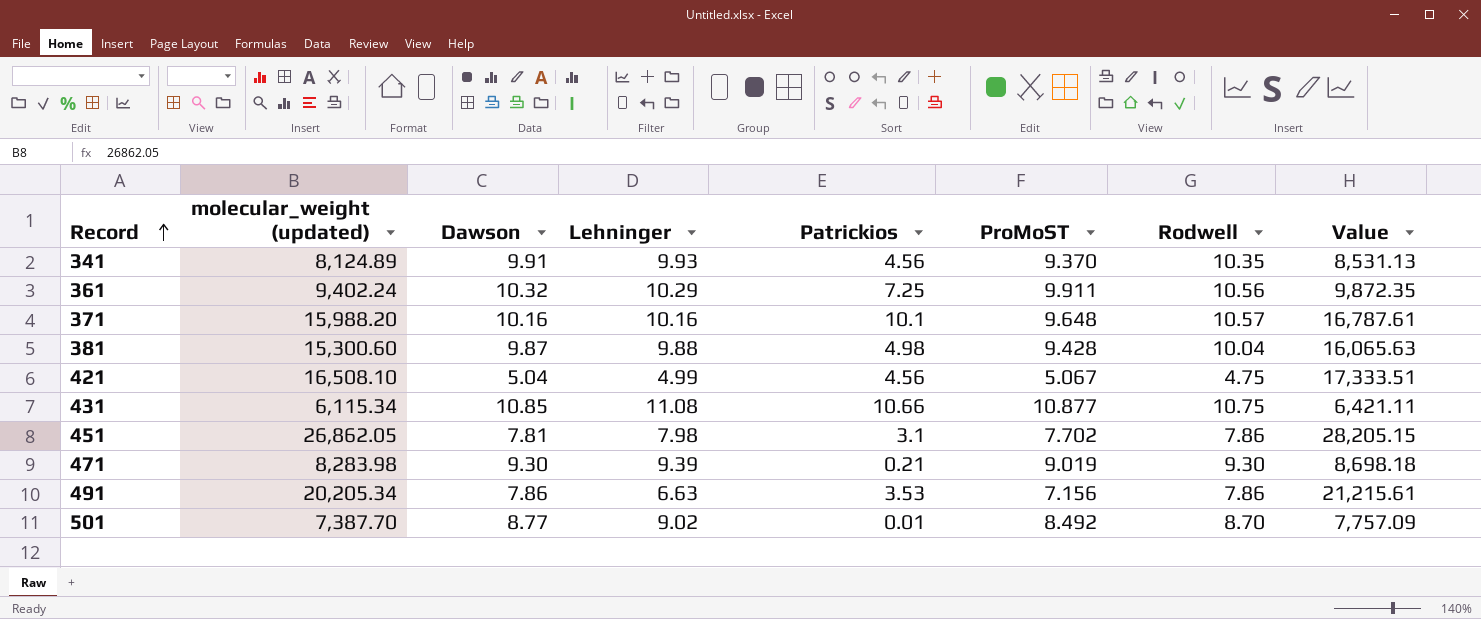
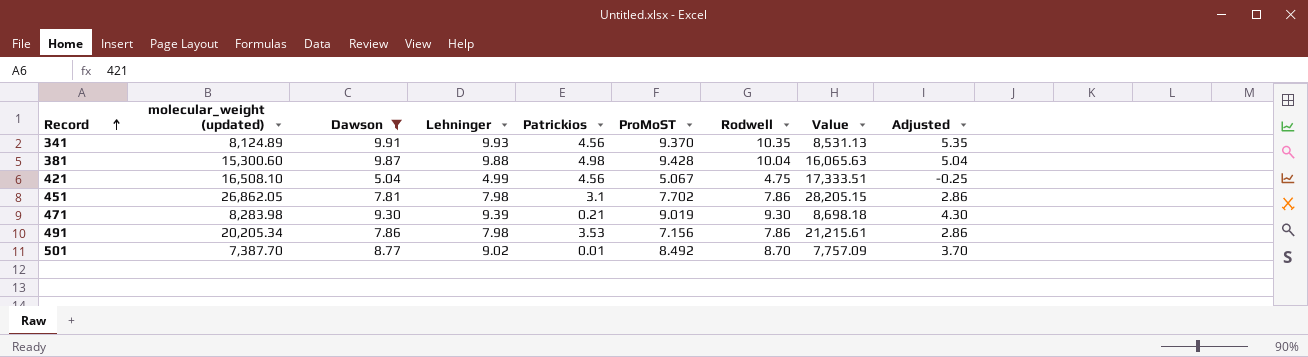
filter: none -> Dawson <= 9.91
column Adjusted | formula: none -> [Rodwell] - 5
491 | Lehninger: 6.63 -> 7.98

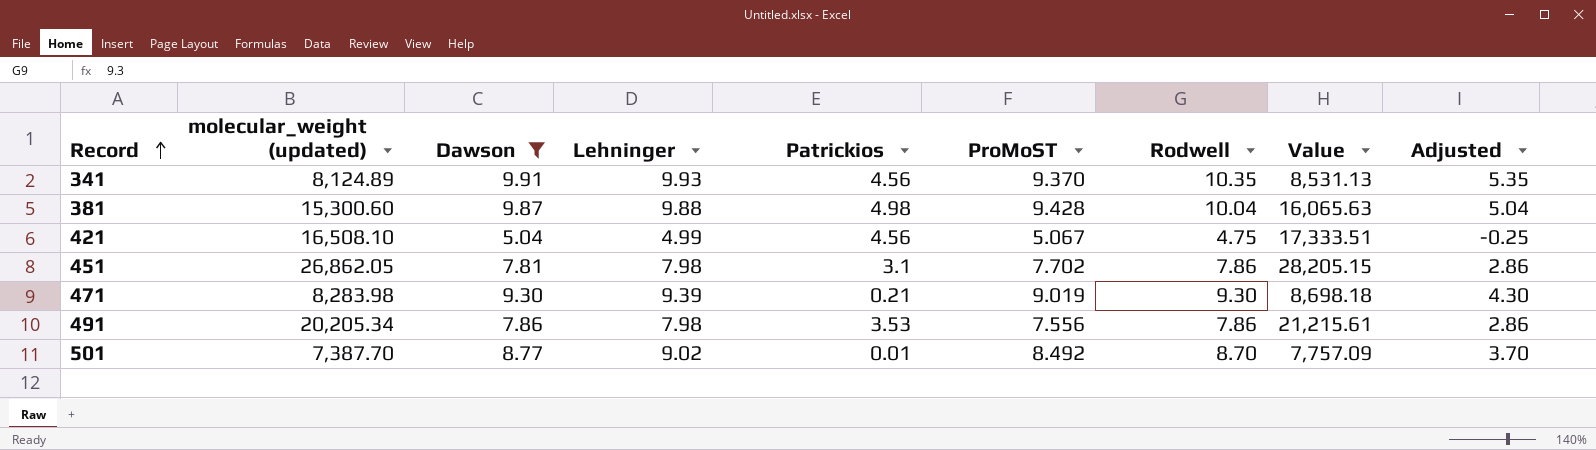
491 | ProMoST: 7.156 -> 7.556

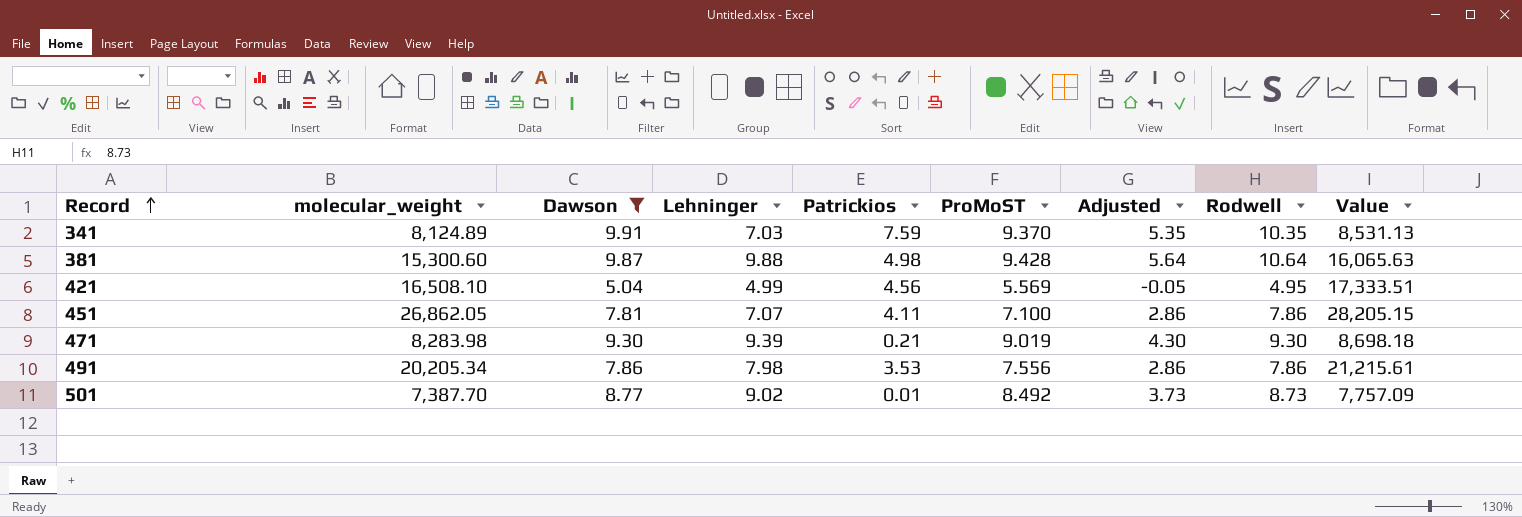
column name: molecular_weight (updated) -> molecular_weight
column Adjusted | position: 9 -> 7
341 | Lehninger: 9.93 -> 7.03
341 | Patrickios: 4.56 -> 7.59
381 | Adjusted: 5.04 -> 5.64
381 | Rodwell: 10.04 -> 10.64
421 | ProMoST: 5.067 -> 5.569
421 | Adjusted: -0.25 -> -0.05
421 | Rodwell: 4.75 -> 4.95
451 | Lehninger: 7.98 -> 7.07
451 | Patrickios: 3.1 -> 4.11
451 | ProMoST: 7.702 -> 7.100
501 | Adjusted: 3.70 -> 3.73
501 | Rodwell: 8.70 -> 8.73

